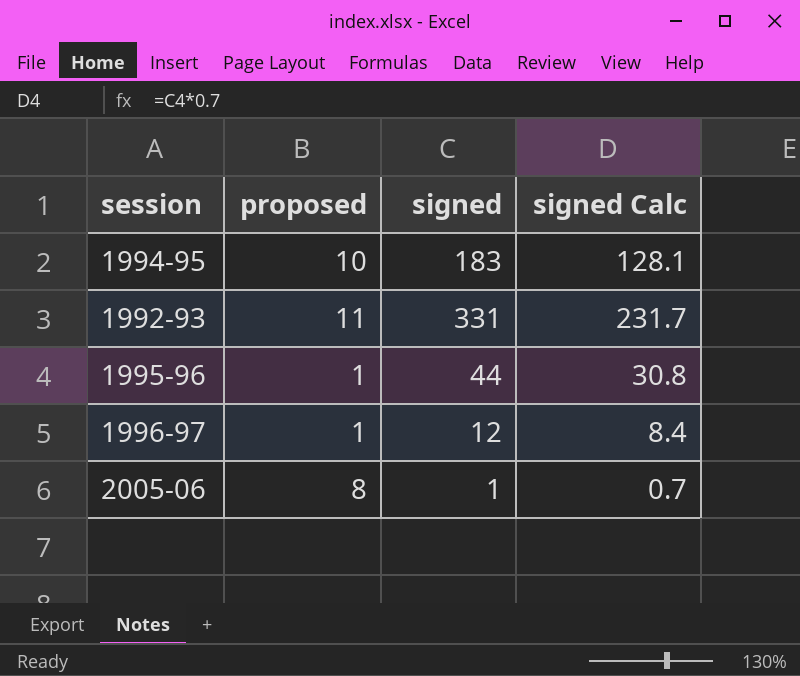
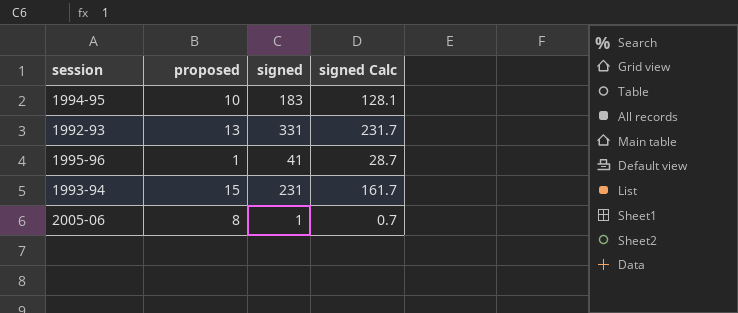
row 1996-97: 1 | 12 | 8.4 -> none
1992-93 | proposed: 11 -> 13
1995-96 | signed: 44 -> 41
1995-96 | signed Calc: 30.8 -> 28.7
row 1993-94: none -> 15 | 231 | 161.7

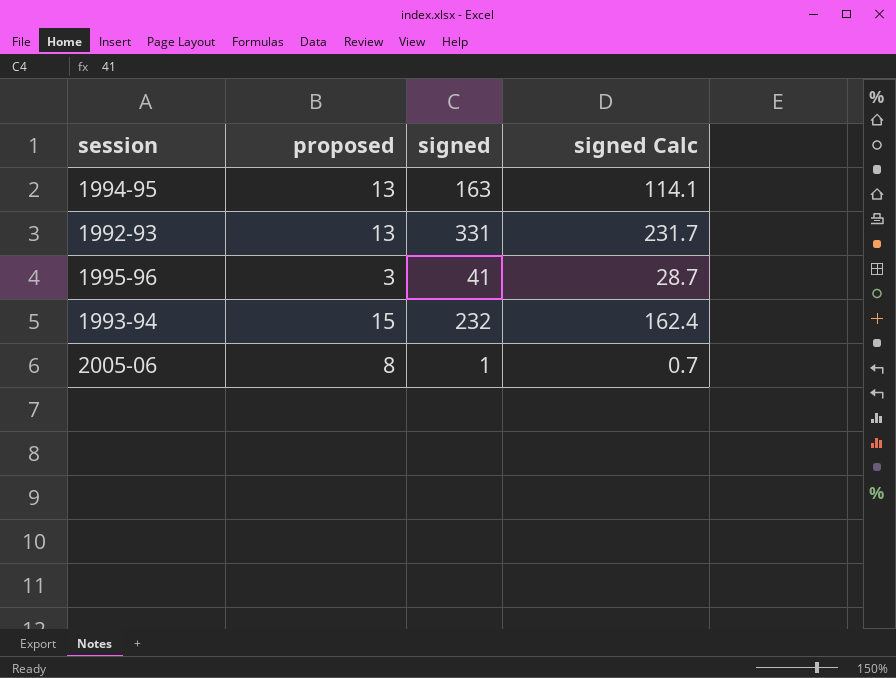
1994-95 | proposed: 10 -> 13
1994-95 | signed: 183 -> 163
1994-95 | signed Calc: 128.1 -> 114.1
1995-96 | proposed: 1 -> 3
1993-94 | signed: 231 -> 232
1993-94 | signed Calc: 161.7 -> 162.4

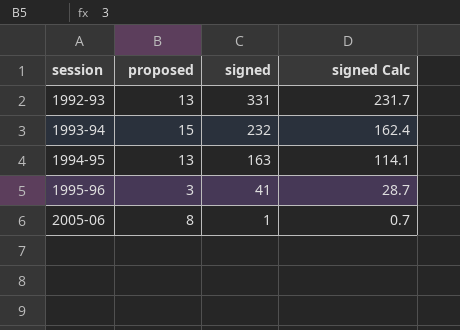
row order: none -> session ascending

